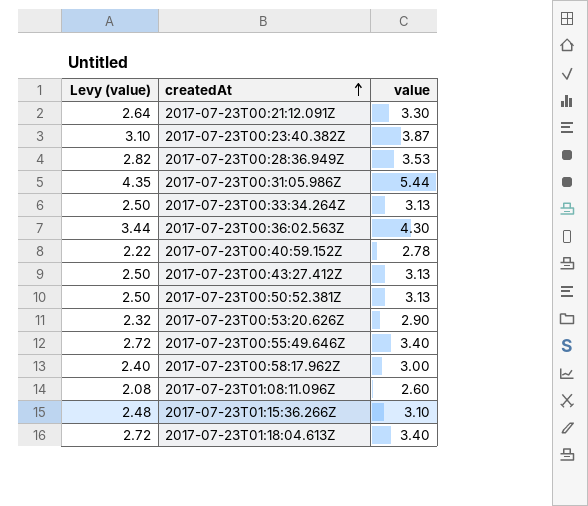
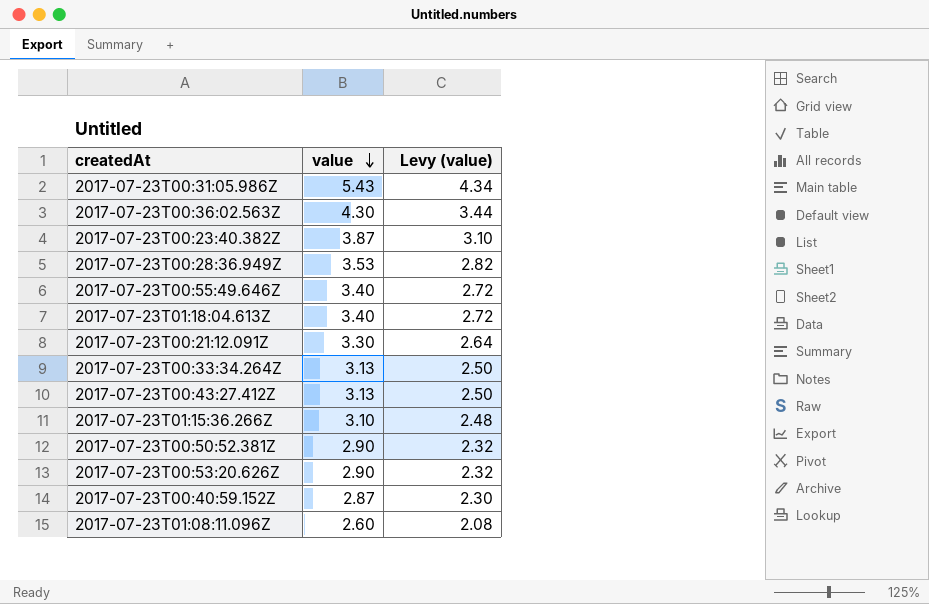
row order: createdAt ascending -> value descending
column Levy (value) | position: 1 -> 3
row 2017-07-23T00:58:17.962Z: 2.40 | 3.00 -> none
2017-07-23T00:31:05.986Z | value: 5.44 -> 5.43
2017-07-23T00:31:05.986Z | Levy (value): 4.35 -> 4.34
2017-07-23T00:50:52.381Z | value: 3.13 -> 2.90
2017-07-23T00:50:52.381Z | Levy (value): 2.50 -> 2.32
2017-07-23T00:40:59.152Z | value: 2.78 -> 2.87
2017-07-23T00:40:59.152Z | Levy (value): 2.22 -> 2.30

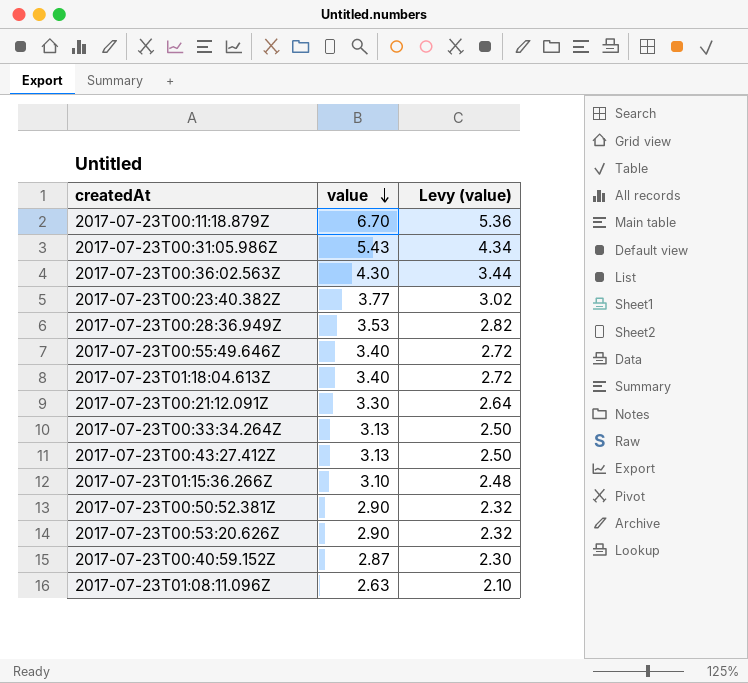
row 2017-07-23T00:11:18.879Z: none -> 6.70 | 5.36
2017-07-23T00:23:40.382Z | value: 3.87 -> 3.77
2017-07-23T00:23:40.382Z | Levy (value): 3.10 -> 3.02
2017-07-23T01:08:11.096Z | value: 2.60 -> 2.63
2017-07-23T01:08:11.096Z | Levy (value): 2.08 -> 2.10

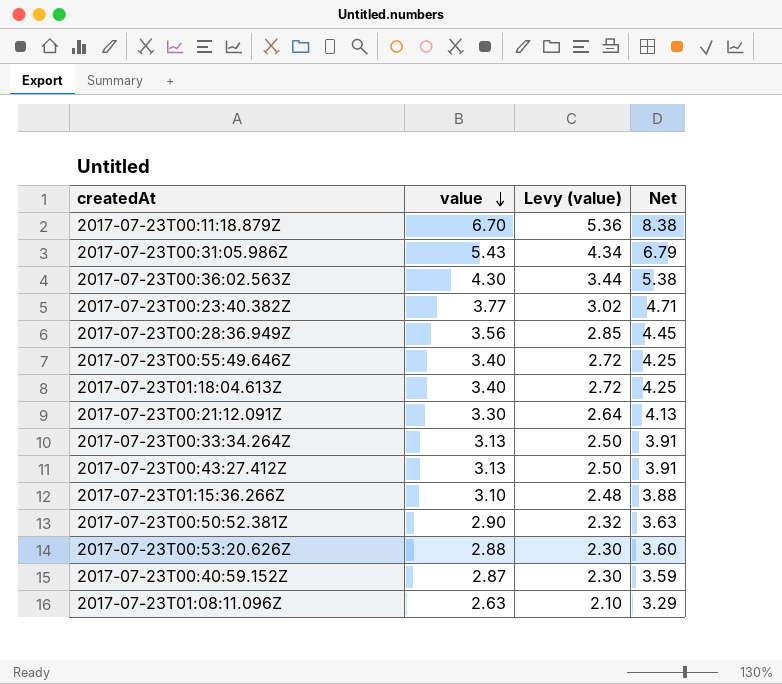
column Net | formula: none -> [value] * 1.25
2017-07-23T00:28:36.949Z | value: 3.53 -> 3.56
2017-07-23T00:28:36.949Z | Levy (value): 2.82 -> 2.85
2017-07-23T00:53:20.626Z | value: 2.90 -> 2.88
2017-07-23T00:53:20.626Z | Levy (value): 2.32 -> 2.30

